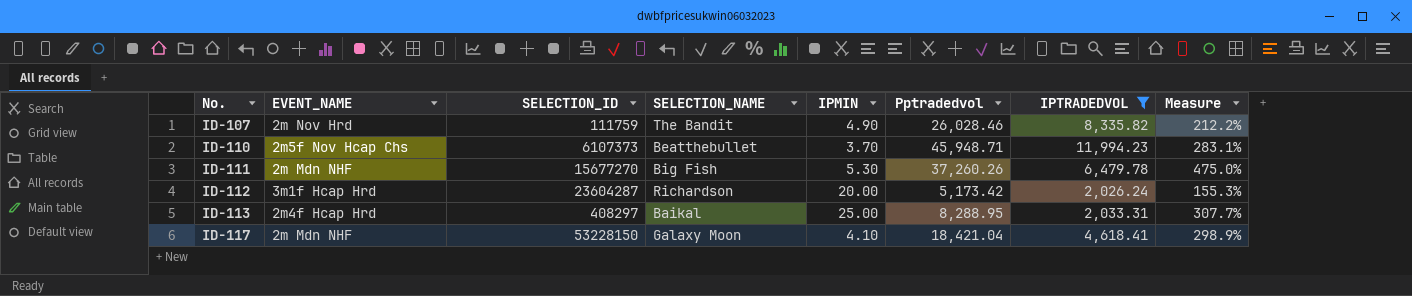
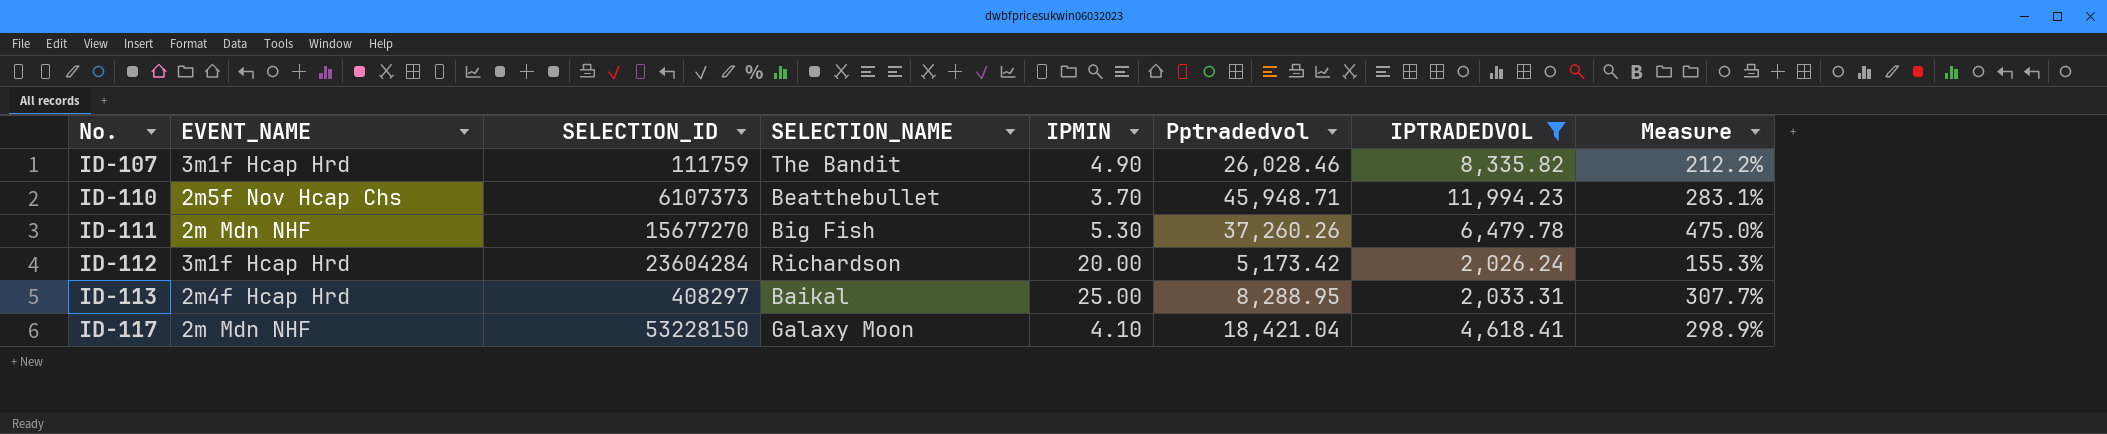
ID-107 | EVENT_NAME: 2m Nov Hrd -> 3m1f Hcap Hrd
ID-112 | SELECTION_ID: 23604287 -> 23604284

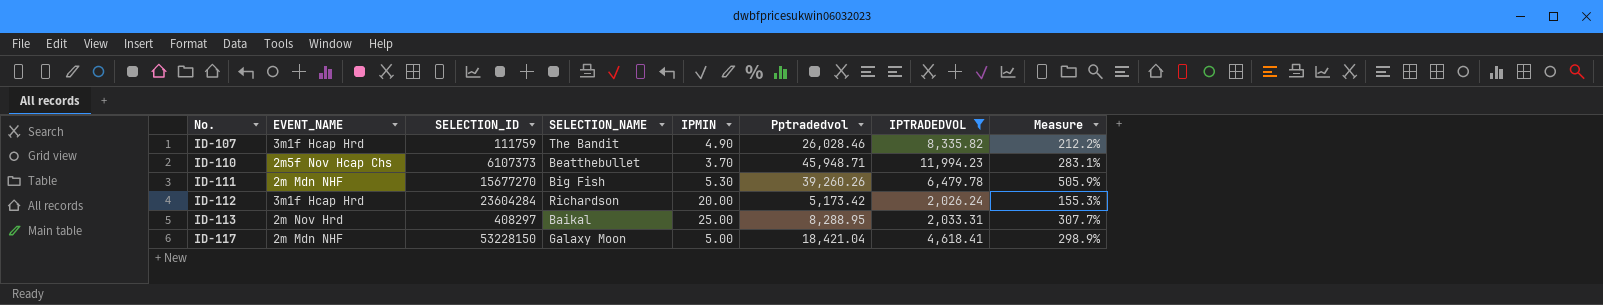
ID-111 | Pptradedvol: 37,260.26 -> 39,260.26
ID-111 | Measure: 475.0% -> 505.9%
ID-113 | EVENT_NAME: 2m4f Hcap Hrd -> 2m Nov Hrd
ID-117 | IPMIN: 4.10 -> 5.00

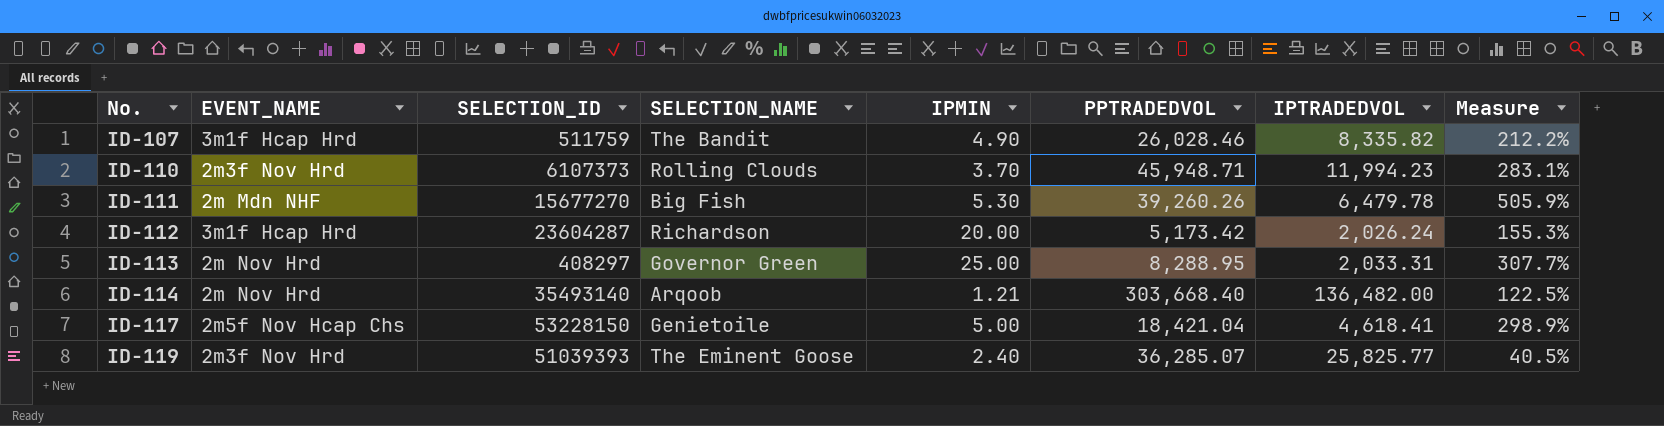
filter: IPTRADEDVOL <= 11,994.23 -> none
column name: Pptradedvol -> PPTRADEDVOL
ID-107 | SELECTION_ID: 111759 -> 511759
ID-110 | EVENT_NAME: 2m5f Nov Hcap Chs -> 2m3f Nov Hrd
ID-110 | SELECTION_NAME: Beatthebullet -> Rolling Clouds
ID-112 | SELECTION_ID: 23604284 -> 23604287
ID-113 | SELECTION_NAME: Baikal -> Governor Green
ID-117 | EVENT_NAME: 2m Mdn NHF -> 2m5f Nov Hcap Chs
ID-117 | SELECTION_NAME: Galaxy Moon -> Genietoile

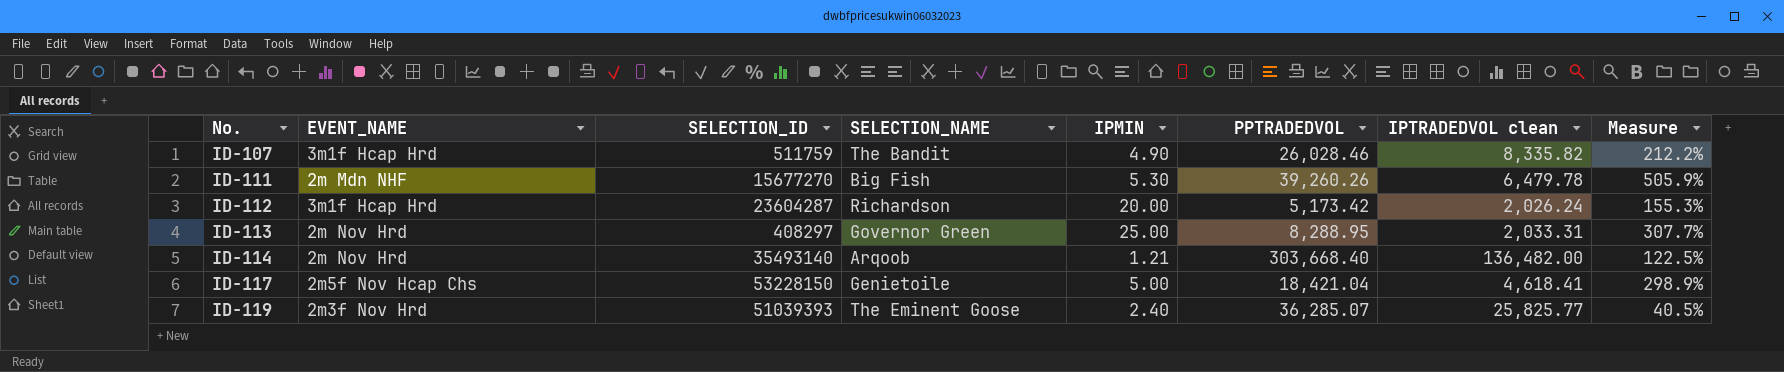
column name: IPTRADEDVOL -> IPTRADEDVOL clean
row ID-110: 2m3f Nov Hrd | 6107373 | Rolling Clouds | 3.70 | 45,948.71 | 11,994.23 | 283.1% -> none

